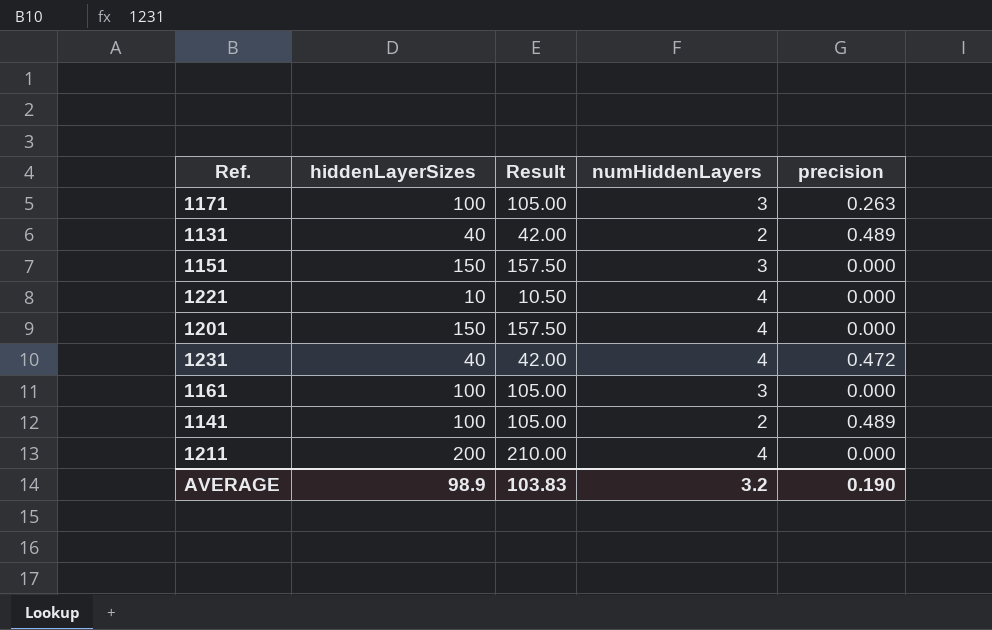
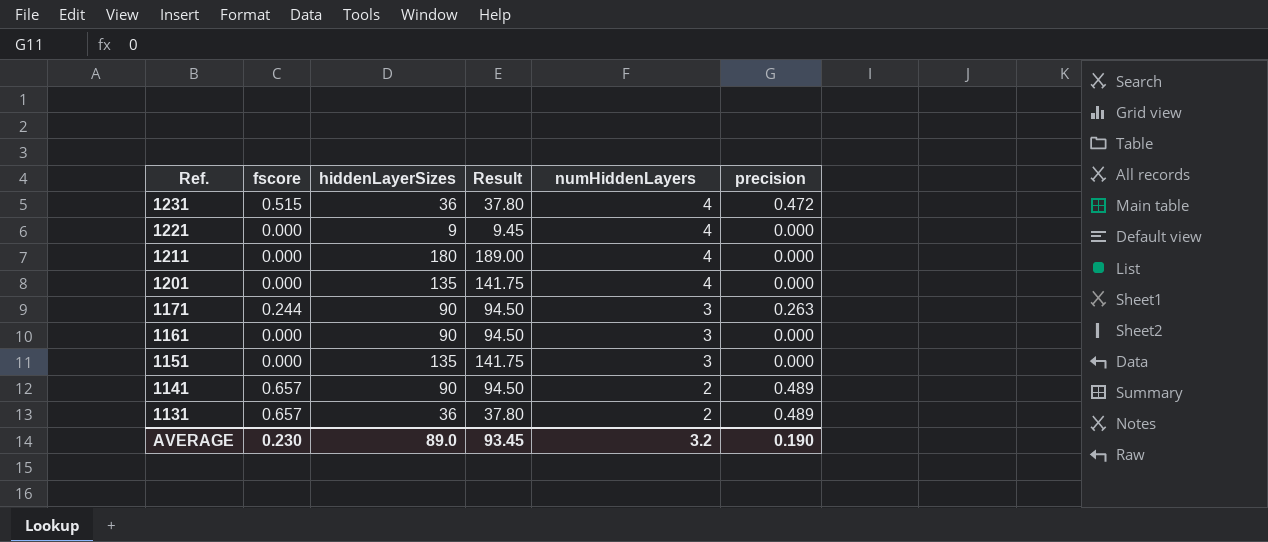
row order: none -> Ref. descending
column fscore | position: none -> 2
1231 | hiddenLayerSizes: 40 -> 36
1231 | Result: 42.00 -> 37.80
1221 | hiddenLayerSizes: 10 -> 9
1221 | Result: 10.50 -> 9.45
1211 | hiddenLayerSizes: 200 -> 180
1211 | Result: 210.00 -> 189.00
1201 | hiddenLayerSizes: 150 -> 135
1201 | Result: 157.50 -> 141.75
1171 | hiddenLayerSizes: 100 -> 90
1171 | Result: 105.00 -> 94.50
1161 | hiddenLayerSizes: 100 -> 90
1161 | Result: 105.00 -> 94.50
1151 | hiddenLayerSizes: 150 -> 135
1151 | Result: 157.50 -> 141.75
1141 | hiddenLayerSizes: 100 -> 90
1141 | Result: 105.00 -> 94.50
1131 | hiddenLayerSizes: 40 -> 36
1131 | Result: 42.00 -> 37.80
AVERAGE | hiddenLayerSizes: 98.9 -> 89.0
AVERAGE | Result: 103.83 -> 93.45

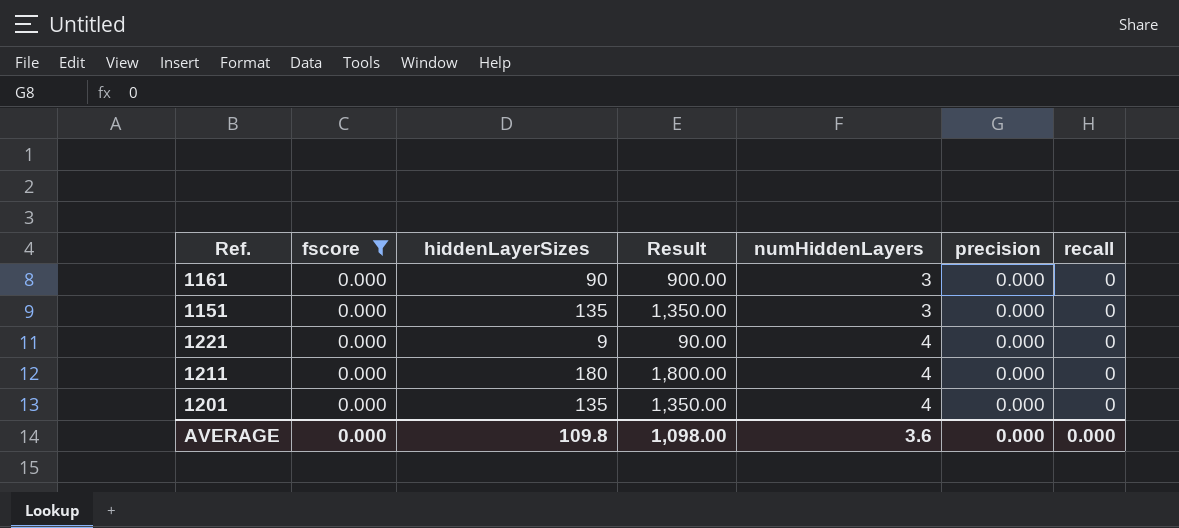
filter: none -> fscore = 0.000
row order: Ref. descending -> numHiddenLayers ascending
column Result | formula: [hiddenLayerSizes] * 1.05 -> [hiddenLayerSizes] * 10
column recall | position: none -> 7
AVERAGE | fscore: 0.230 -> 0.000
AVERAGE | hiddenLayerSizes: 89.0 -> 109.8
AVERAGE | Result: 93.45 -> 1,098.00
AVERAGE | numHiddenLayers: 3.2 -> 3.6
AVERAGE | precision: 0.190 -> 0.000

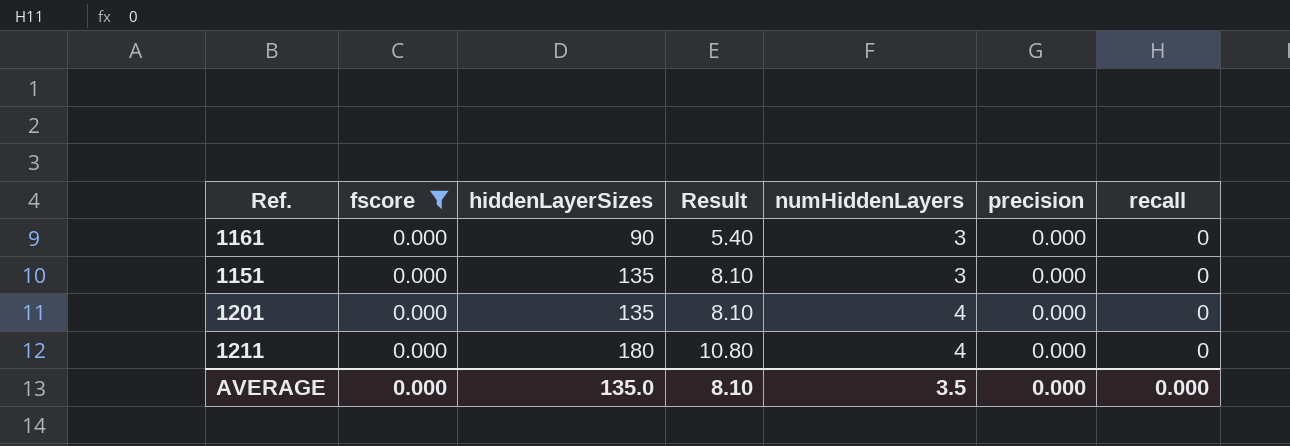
row order: numHiddenLayers ascending -> hiddenLayerSizes ascending
column Result | formula: [hiddenLayerSizes] * 10 -> [hiddenLayerSizes] * 0.06
row 1221: 0.000 | 9 | 90.00 | 4 | 0.000 | 0 -> none
AVERAGE | hiddenLayerSizes: 109.8 -> 135.0
AVERAGE | Result: 1,098.00 -> 8.10
AVERAGE | numHiddenLayers: 3.6 -> 3.5

